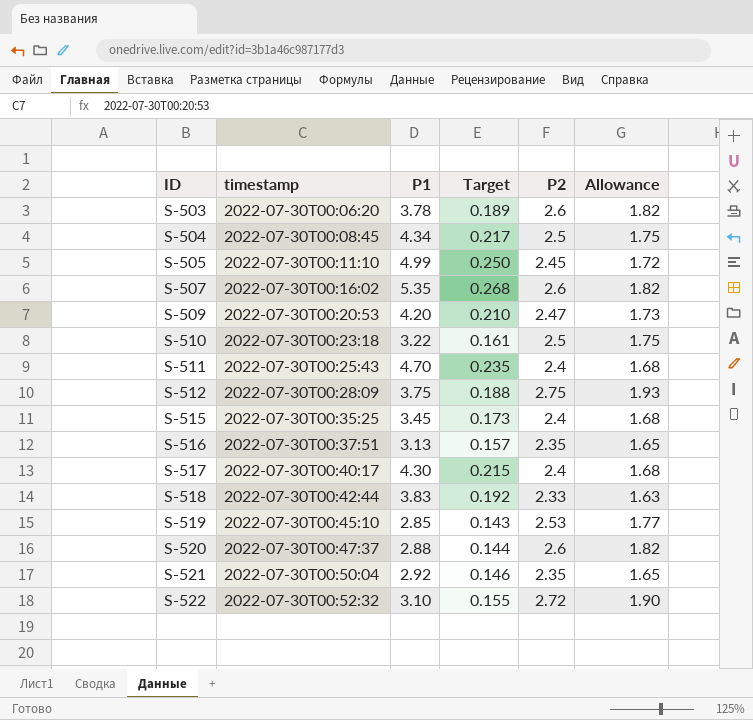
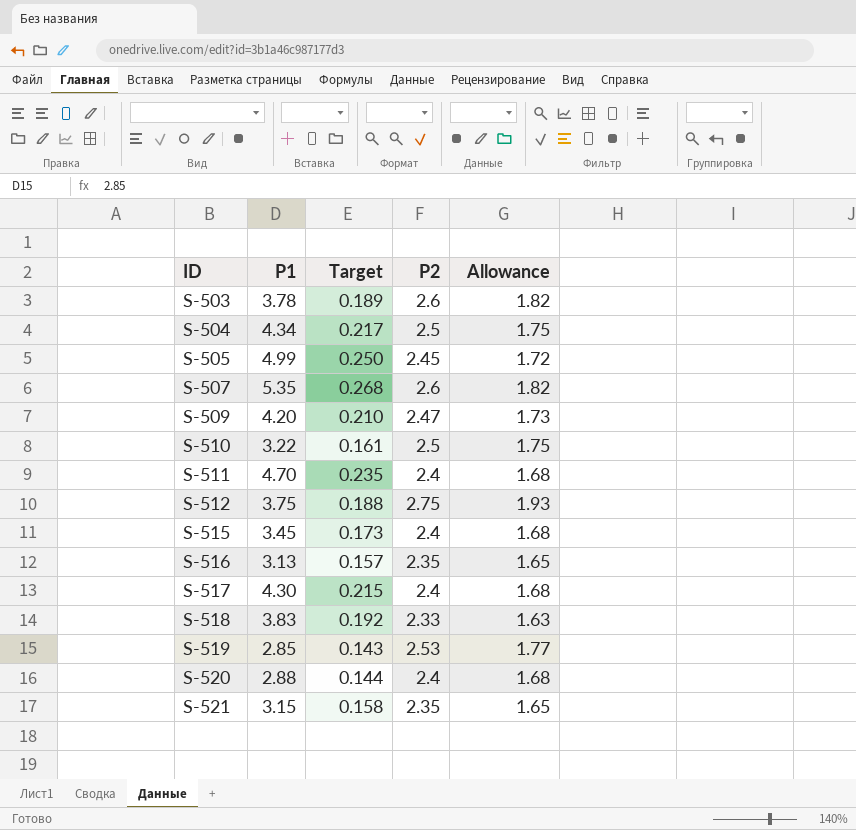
column timestamp | position: 2 -> none
row S-522: 2022-07-30T00:52:32 | 3.10 | 0.155 | 2.72 | 1.90 -> none
S-520 | P2: 2.6 -> 2.4
S-520 | Allowance: 1.82 -> 1.68
S-521 | P1: 2.92 -> 3.15
S-521 | Target: 0.146 -> 0.158

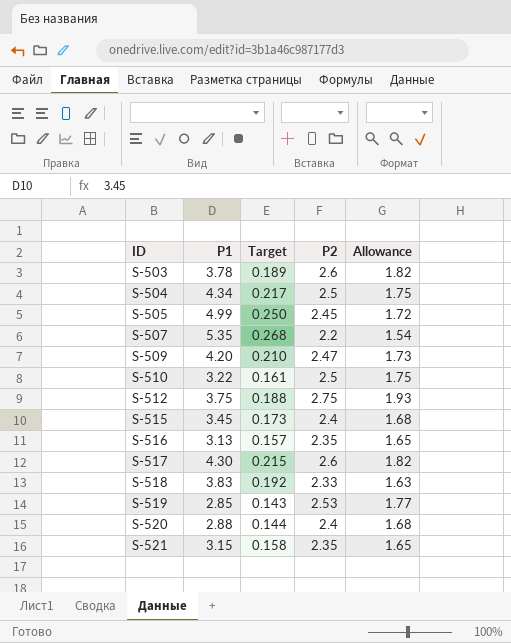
row S-511: 4.70 | 0.235 | 2.4 | 1.68 -> none
S-507 | P2: 2.6 -> 2.2
S-507 | Allowance: 1.82 -> 1.54
S-517 | P2: 2.4 -> 2.6
S-517 | Allowance: 1.68 -> 1.82

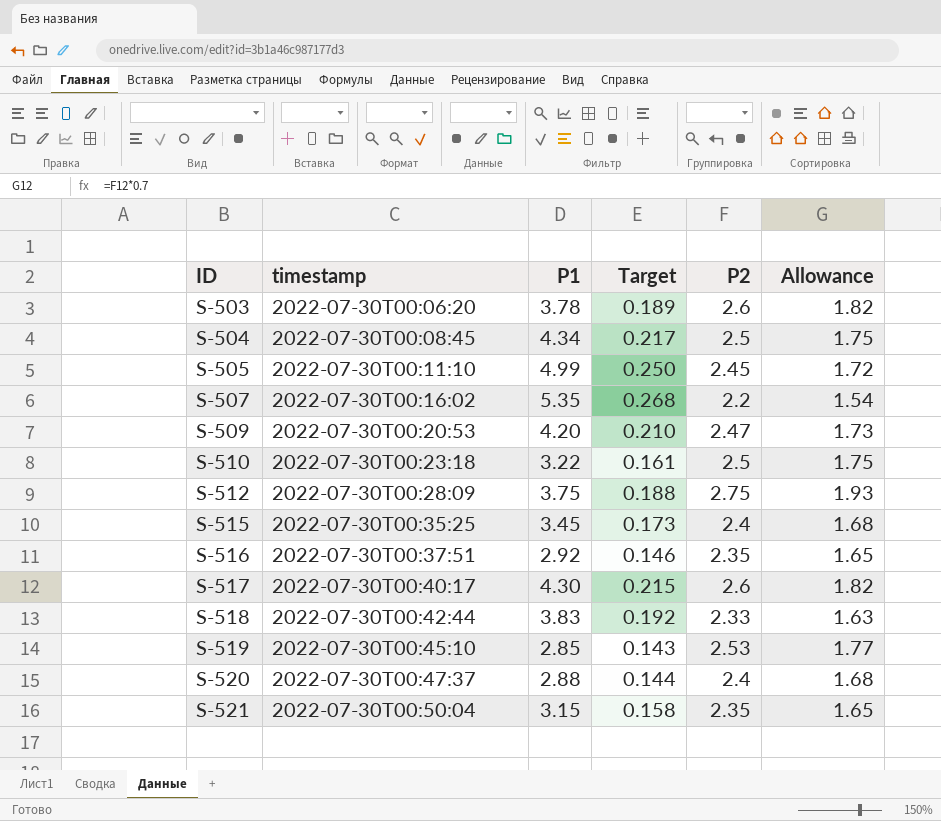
column timestamp | position: none -> 2
S-516 | P1: 3.13 -> 2.92
S-516 | Target: 0.157 -> 0.146

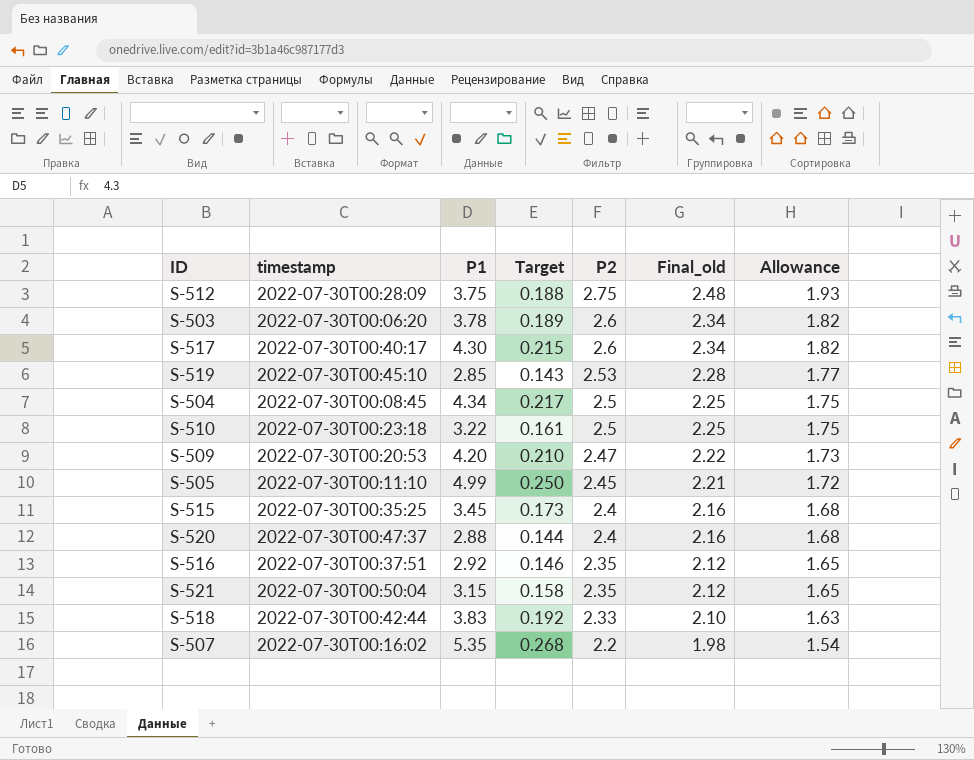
row order: ID ascending -> P2 descending
column Final_old | formula: none -> [P2] * 0.9

